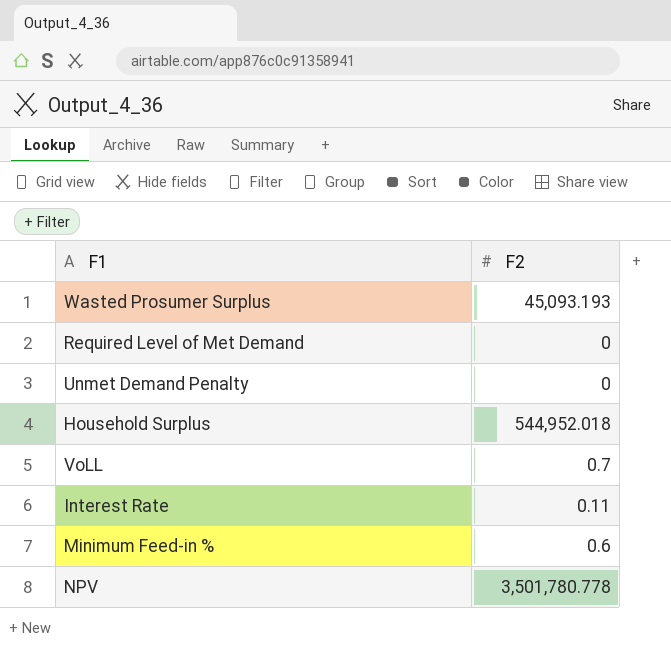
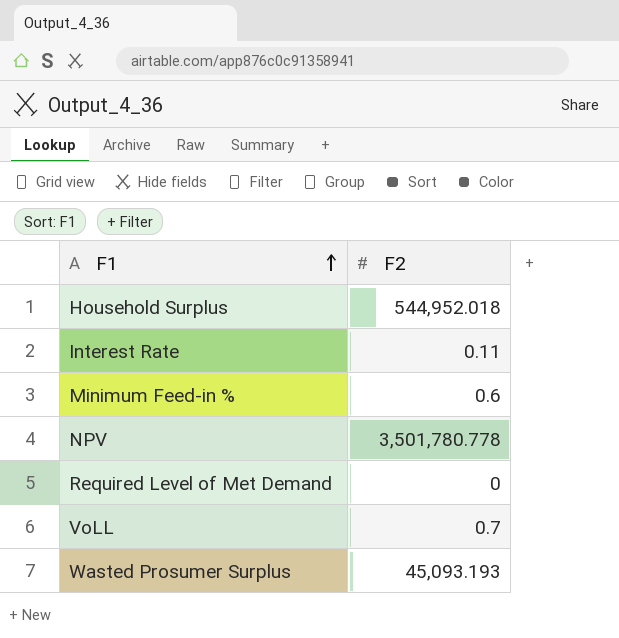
row order: none -> F1 ascending
row Unmet Demand Penalty: 0 -> none

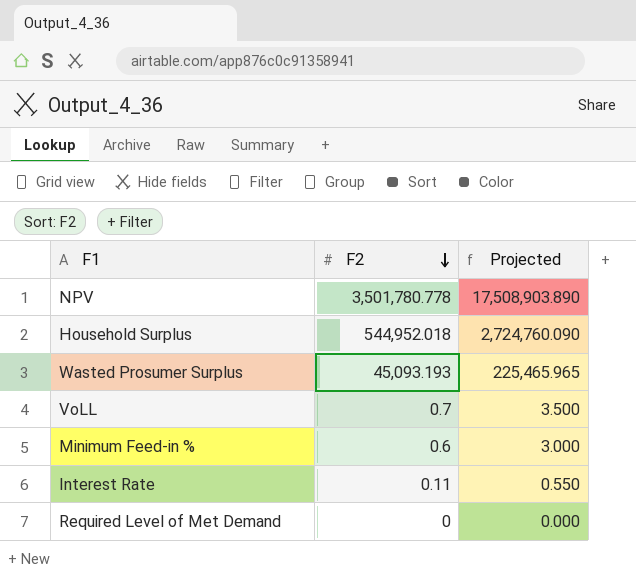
row order: F1 ascending -> F2 descending
column Projected | formula: none -> [F2] * 5

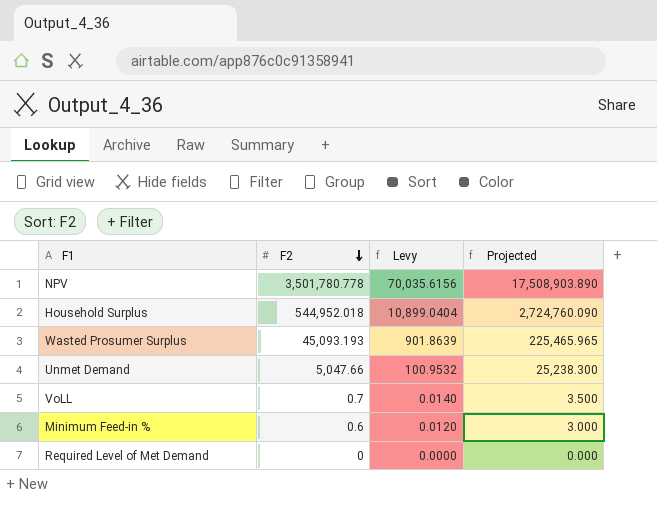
column Levy | formula: none -> [F2] * 0.02
row Interest Rate: 0.11 | 0.550 -> none
row Unmet Demand: none -> 5,047.66 | 100.9532 | 25,238.300

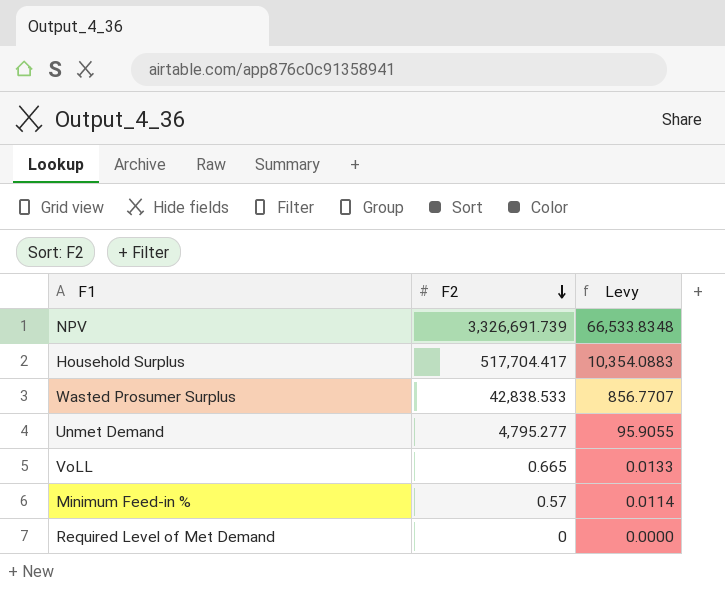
column Projected | formula: [F2] * 5 -> none
NPV | F2: 3,501,780.778 -> 3,326,691.739
NPV | Levy: 70,035.6156 -> 66,533.8348
Household Surplus | F2: 544,952.018 -> 517,704.417
Household Surplus | Levy: 10,899.0404 -> 10,354.0883
Wasted Prosumer Surplus | F2: 45,093.193 -> 42,838.533
Wasted Prosumer Surplus | Levy: 901.8639 -> 856.7707
Unmet Demand | F2: 5,047.66 -> 4,795.277
Unmet Demand | Levy: 100.9532 -> 95.9055
VoLL | F2: 0.7 -> 0.665
VoLL | Levy: 0.0140 -> 0.0133
Minimum Feed-in % | F2: 0.6 -> 0.57
Minimum Feed-in % | Levy: 0.0120 -> 0.0114

